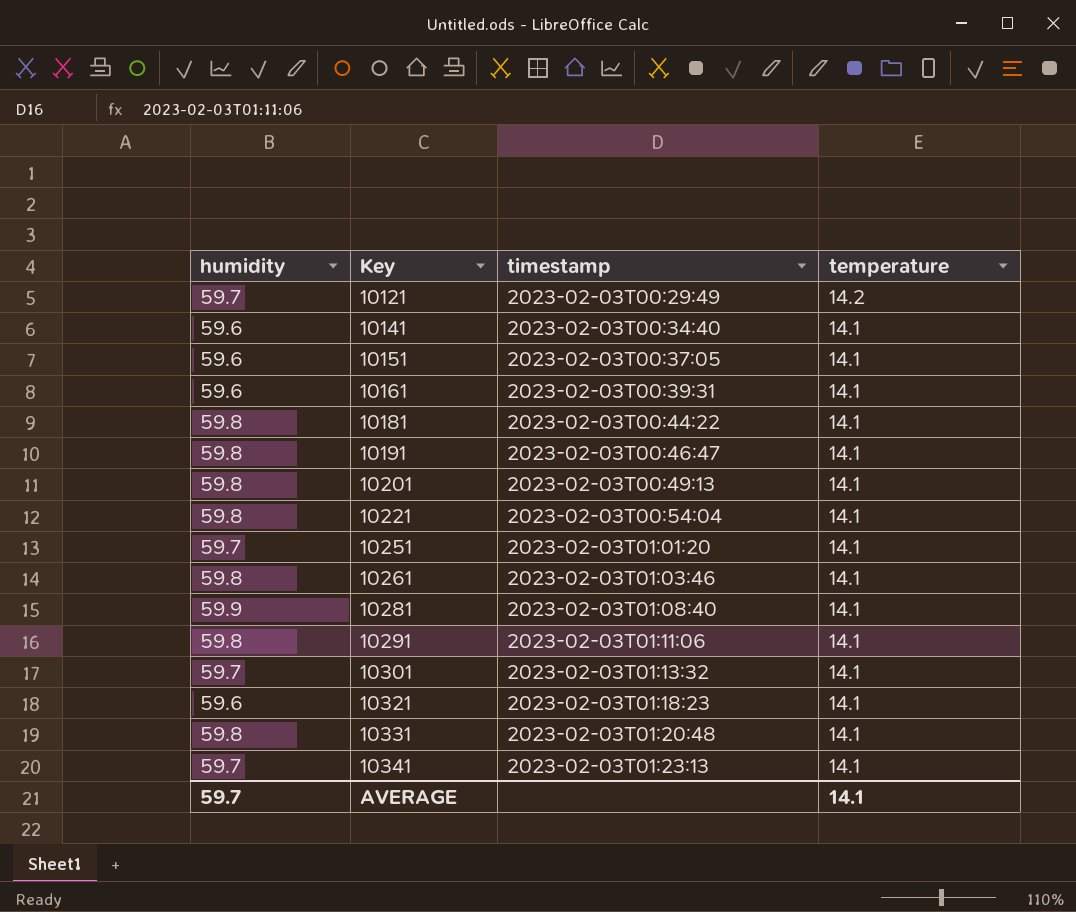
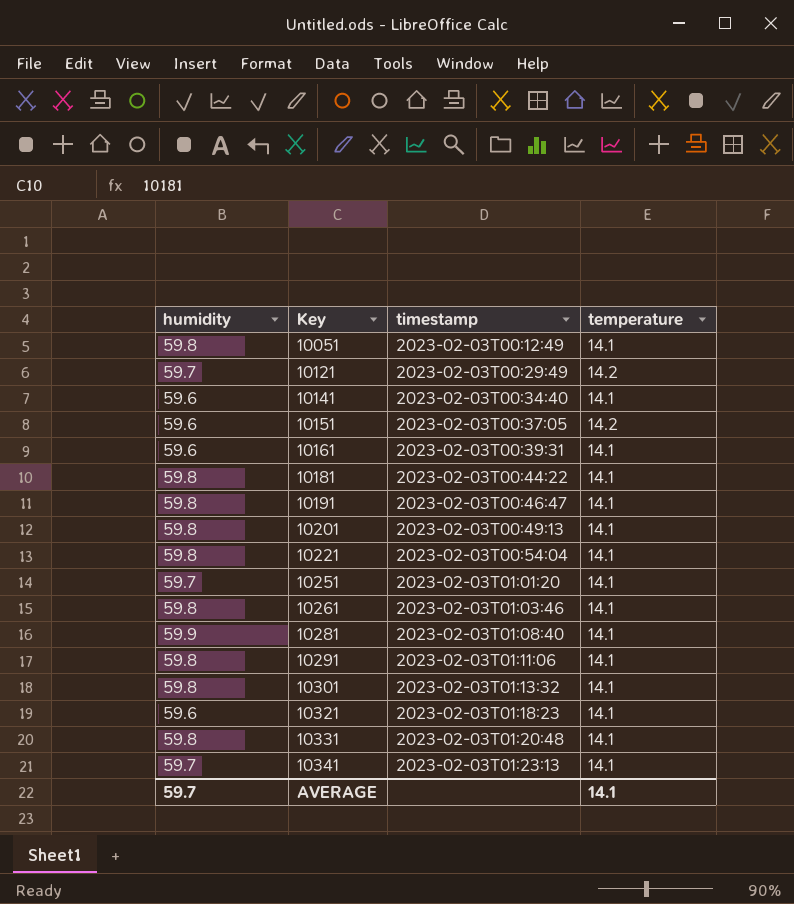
row 10051: none -> 59.8 | 2023-02-03T00:12:49 | 14.1
10151 | temperature: 14.1 -> 14.2
10301 | humidity: 59.7 -> 59.8

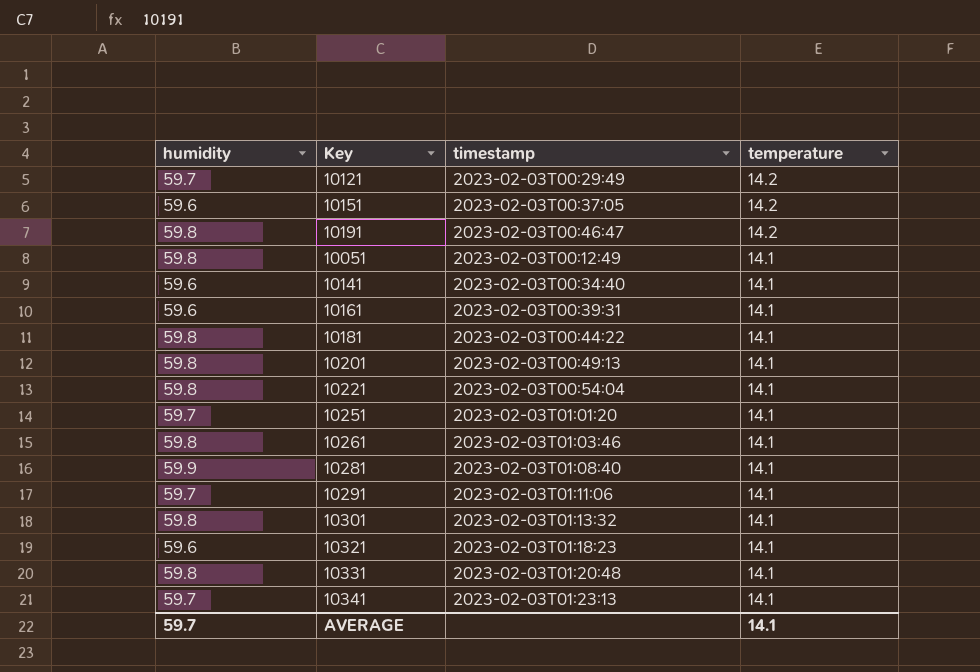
row order: Key ascending -> temperature descending
10191 | temperature: 14.1 -> 14.2
10291 | humidity: 59.8 -> 59.7

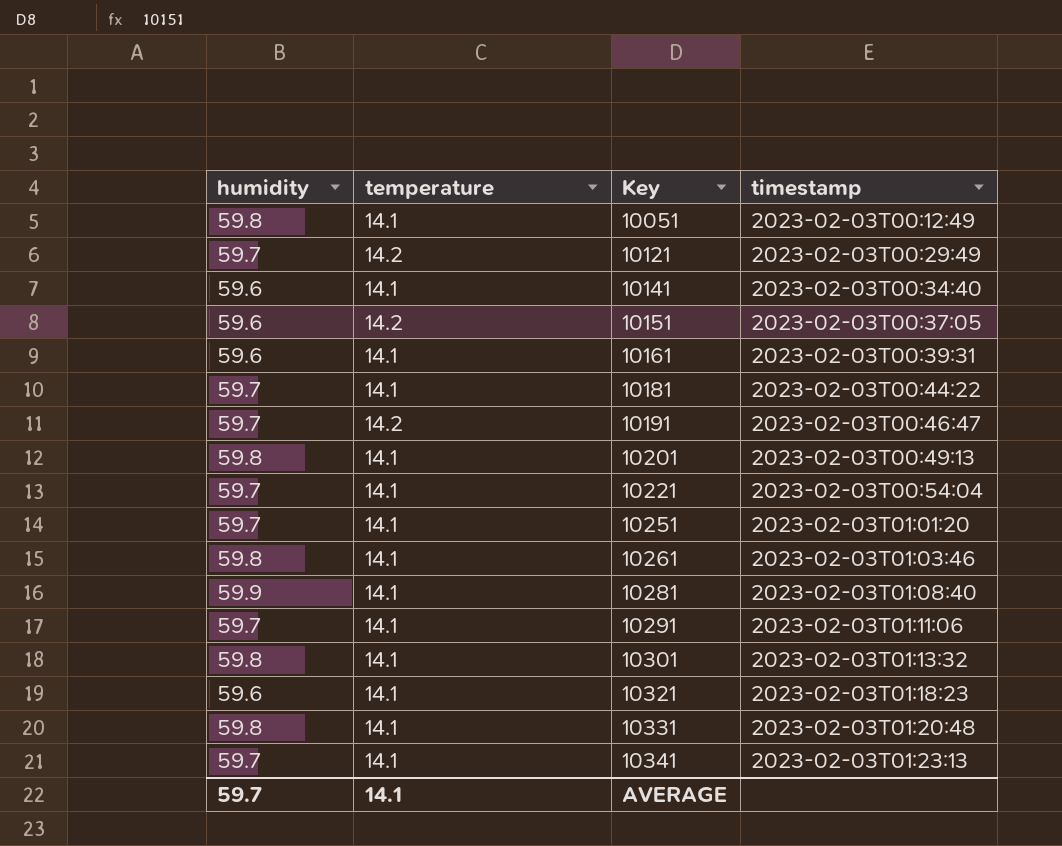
row order: temperature descending -> Key ascending
column temperature | position: 4 -> 2
10181 | humidity: 59.8 -> 59.7
10191 | humidity: 59.8 -> 59.7
10221 | humidity: 59.8 -> 59.7

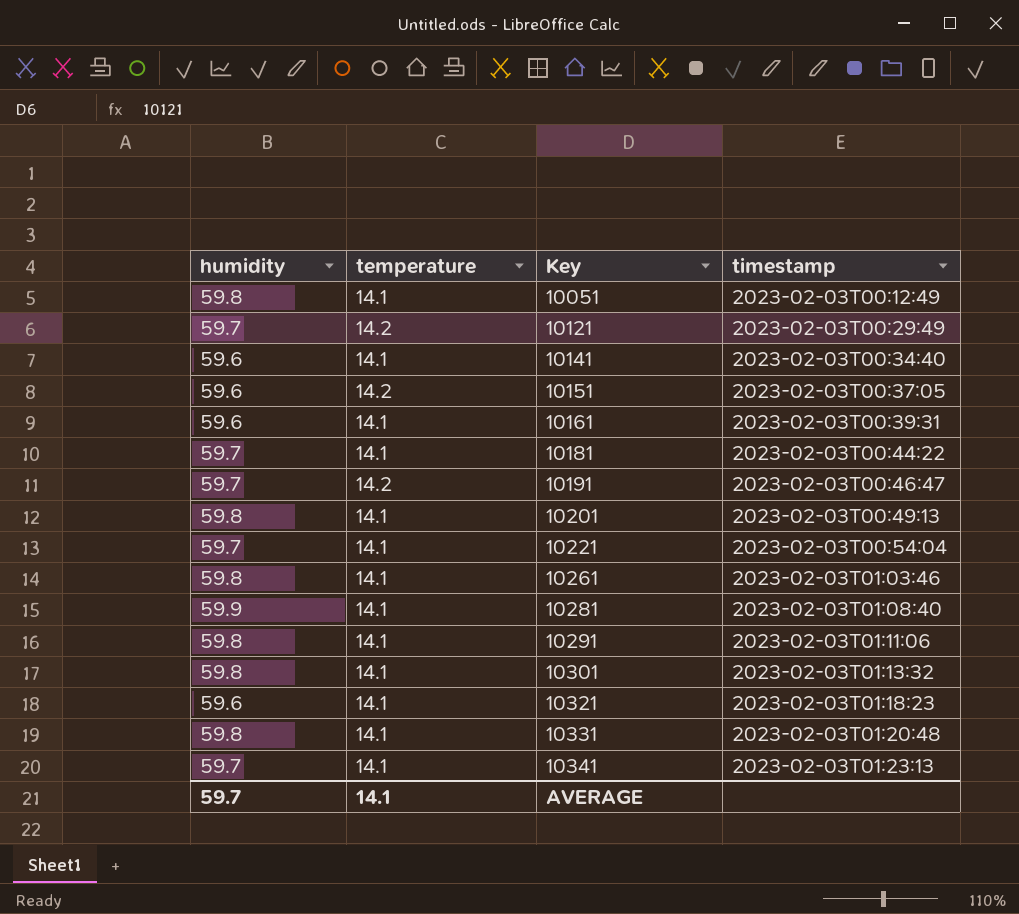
row 10251: 59.7 | 14.1 | 2023-02-03T01:01:20 -> none
10291 | humidity: 59.7 -> 59.8

